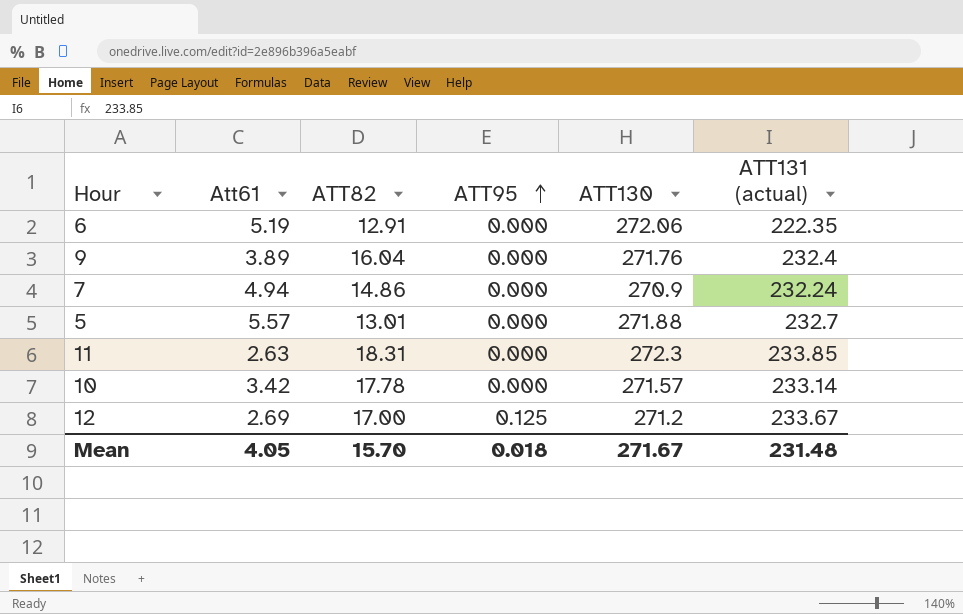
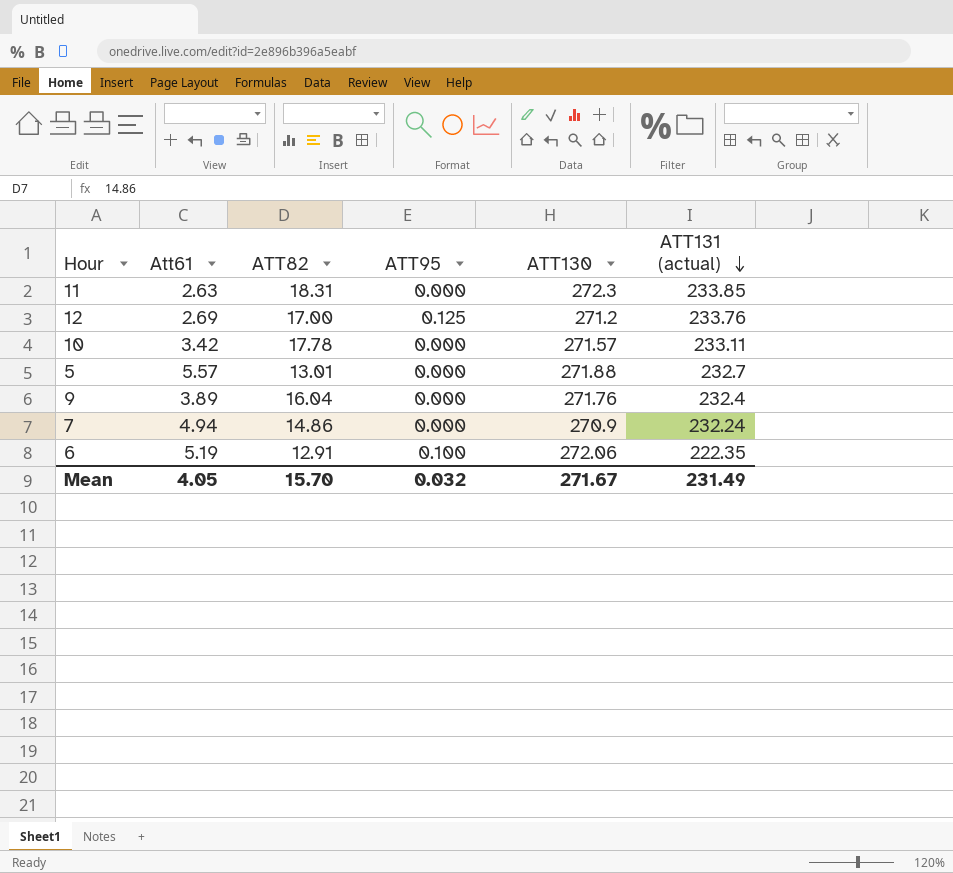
row order: ATT95 ascending -> ATT131 (actual) descending
12 | ATT131 (actual): 233.67 -> 233.76
10 | ATT131 (actual): 233.14 -> 233.11
6 | ATT95: 0.000 -> 0.100
Mean | ATT95: 0.018 -> 0.032
Mean | ATT131 (actual): 231.48 -> 231.49

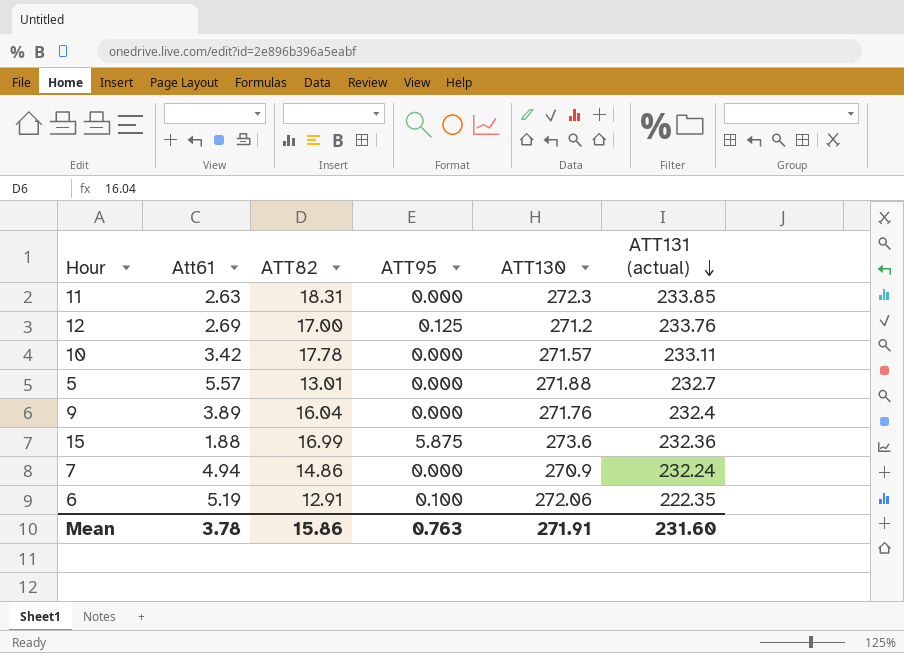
row 15: none -> 1.88 | 16.99 | 5.875 | 273.6 | 232.36
Mean | Att61: 4.05 -> 3.78
Mean | ATT82: 15.70 -> 15.86
Mean | ATT95: 0.032 -> 0.763
Mean | ATT130: 271.67 -> 271.91
Mean | ATT131 (actual): 231.49 -> 231.60

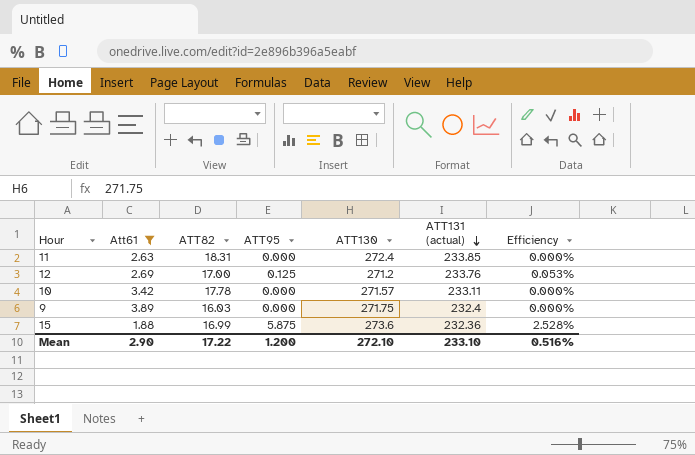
filter: none -> Att61 <= 3.89
column Efficiency | formula: none -> [ATT95] / [ATT131 (actual)]
11 | ATT130: 272.3 -> 272.4
9 | ATT82: 16.04 -> 16.03
9 | ATT130: 271.76 -> 271.75
Mean | Att61: 3.78 -> 2.90
Mean | ATT82: 15.86 -> 17.22
Mean | ATT95: 0.763 -> 1.200
Mean | ATT130: 271.91 -> 272.10
Mean | ATT131 (actual): 231.60 -> 233.10

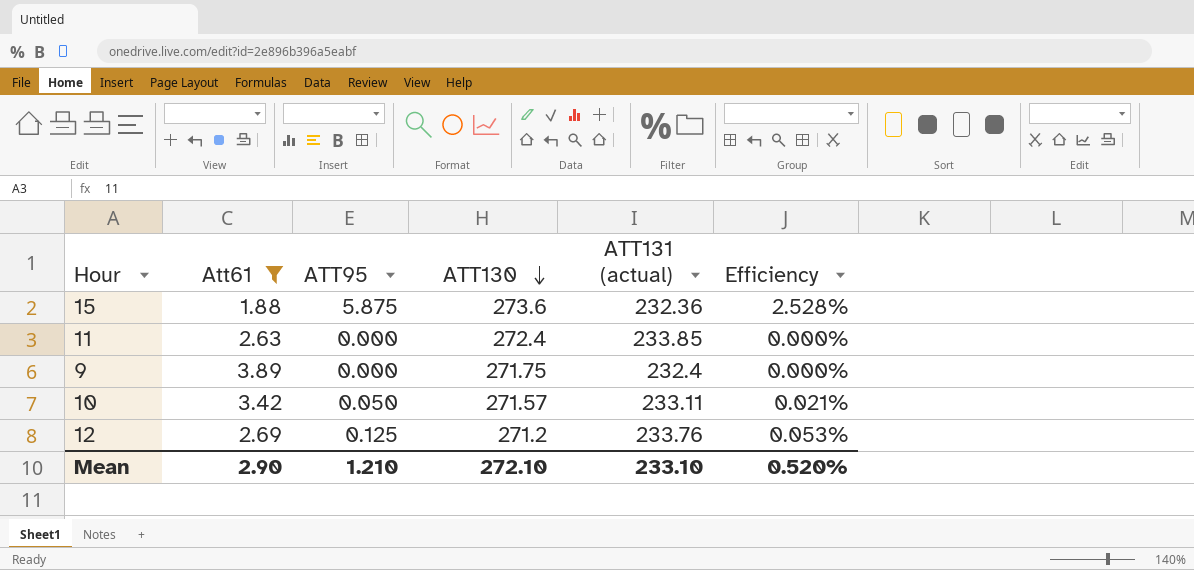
row order: ATT131 (actual) descending -> ATT130 descending
column ATT82 | position: 3 -> none
10 | ATT95: 0.000 -> 0.050
10 | Efficiency: 0.000% -> 0.021%
Mean | ATT95: 1.200 -> 1.210
Mean | Efficiency: 0.516% -> 0.520%

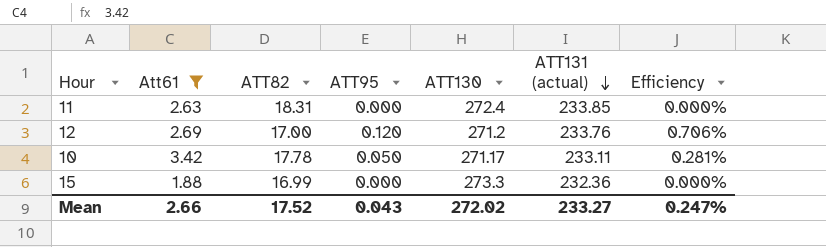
row order: ATT130 descending -> ATT131 (actual) descending
column ATT82 | position: none -> 3
column Efficiency | formula: [ATT95] / [ATT131 (actual)] -> [ATT95] / [ATT82]
row 9: 3.89 | 0.000 | 271.75 | 232.4 | 0.000% -> none
12 | ATT95: 0.125 -> 0.120
10 | ATT130: 271.57 -> 271.17
15 | ATT95: 5.875 -> 0.000
15 | ATT130: 273.6 -> 273.3
Mean | Att61: 2.90 -> 2.66
Mean | ATT95: 1.210 -> 0.043
Mean | ATT130: 272.10 -> 272.02
Mean | ATT131 (actual): 233.10 -> 233.27
Mean | Efficiency: 0.520% -> 0.247%

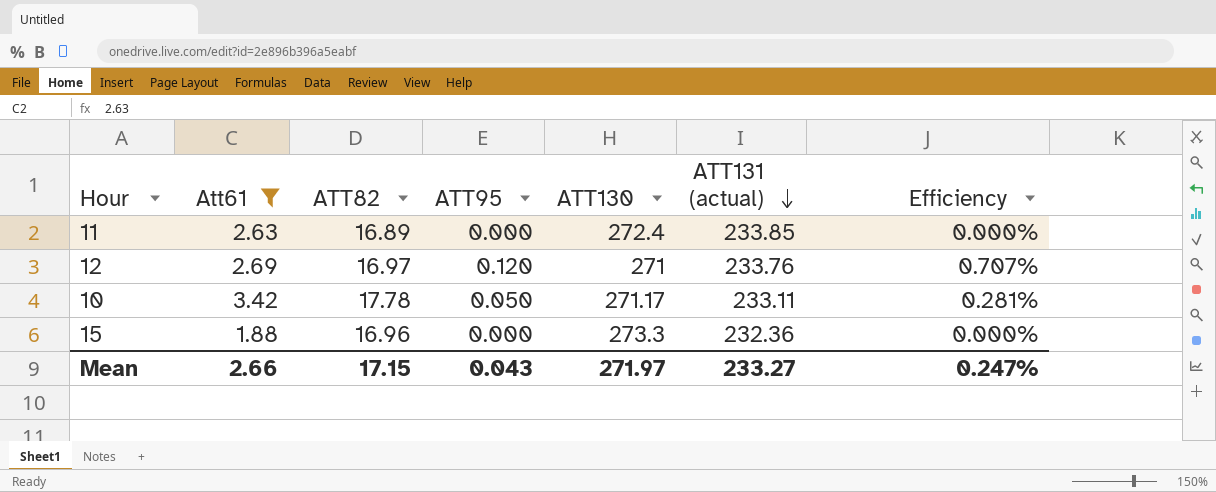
11 | ATT82: 18.31 -> 16.89
12 | ATT82: 17.00 -> 16.97
12 | ATT130: 271.2 -> 271
12 | Efficiency: 0.706% -> 0.707%
15 | ATT82: 16.99 -> 16.96
Mean | ATT82: 17.52 -> 17.15
Mean | ATT130: 272.02 -> 271.97

